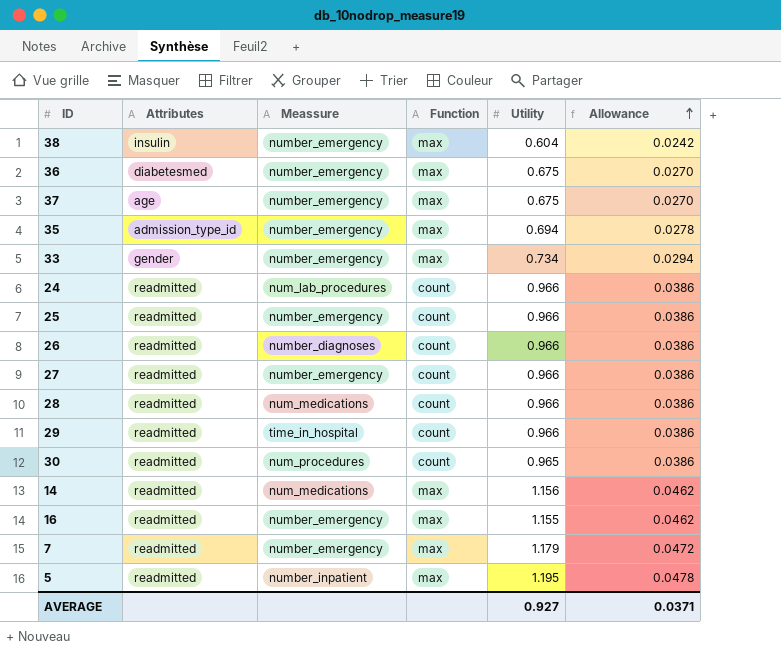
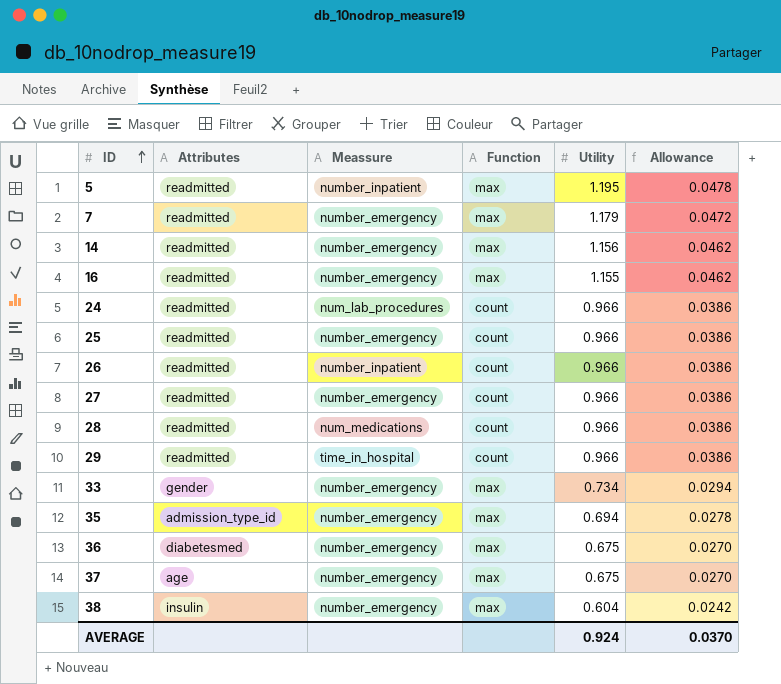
row order: Allowance ascending -> ID ascending
row 30: readmitted | num_procedures | count | 0.965 | 0.0386 -> none
14 | Meassure: num_medications -> number_emergency
26 | Meassure: number_diagnoses -> number_inpatient
AVERAGE | Utility: 0.927 -> 0.924
AVERAGE | Allowance: 0.0371 -> 0.0370

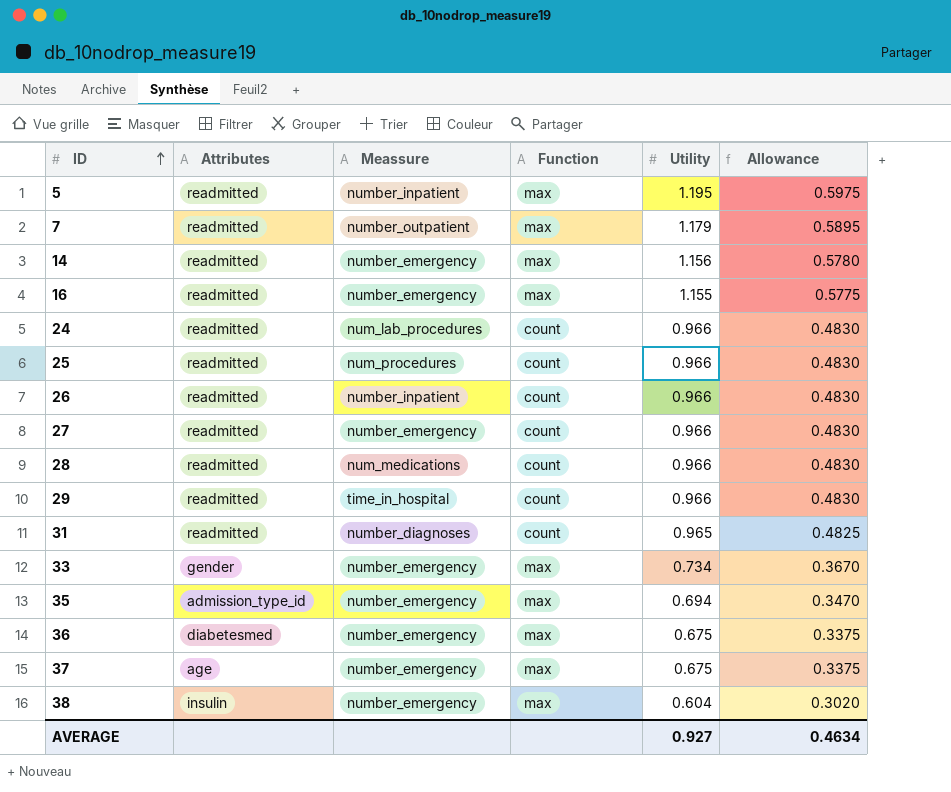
column Allowance | formula: [Utility] * 0.04 -> [Utility] * 0.5
7 | Meassure: number_emergency -> number_outpatient
25 | Meassure: number_emergency -> num_procedures
row 31: none -> readmitted | number_diagnoses | count | 0.965 | 0.4825
AVERAGE | Utility: 0.924 -> 0.927
AVERAGE | Allowance: 0.0370 -> 0.4634

